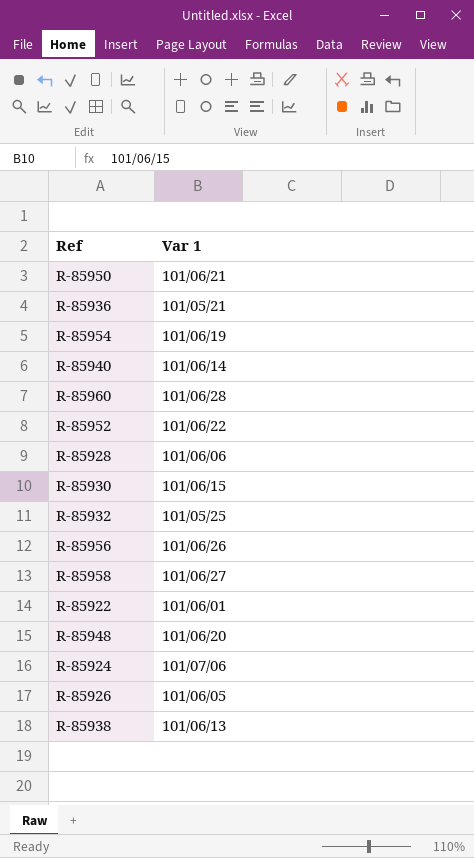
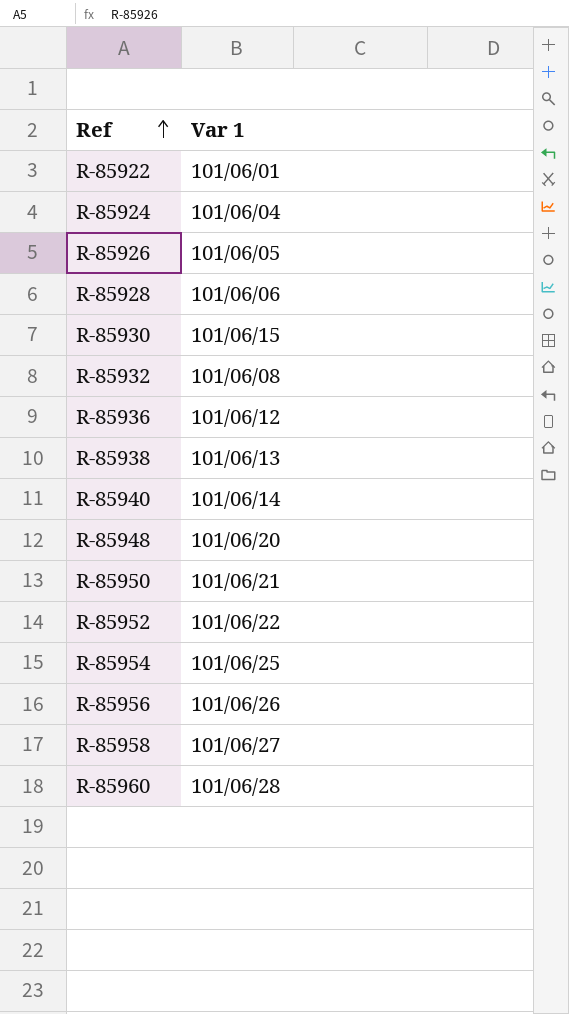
row order: none -> Ref ascending
R-85924 | Var 1: 101/07/06 -> 101/06/04
R-85932 | Var 1: 101/05/25 -> 101/06/08
R-85936 | Var 1: 101/05/21 -> 101/06/12
R-85954 | Var 1: 101/06/19 -> 101/06/25

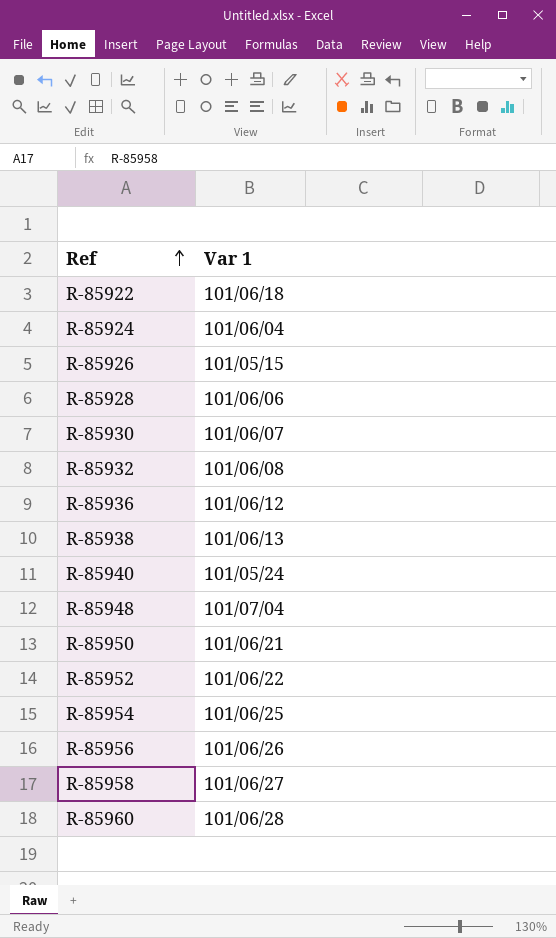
R-85922 | Var 1: 101/06/01 -> 101/06/18
R-85926 | Var 1: 101/06/05 -> 101/05/15
R-85930 | Var 1: 101/06/15 -> 101/06/07
R-85940 | Var 1: 101/06/14 -> 101/05/24
R-85948 | Var 1: 101/06/20 -> 101/07/04

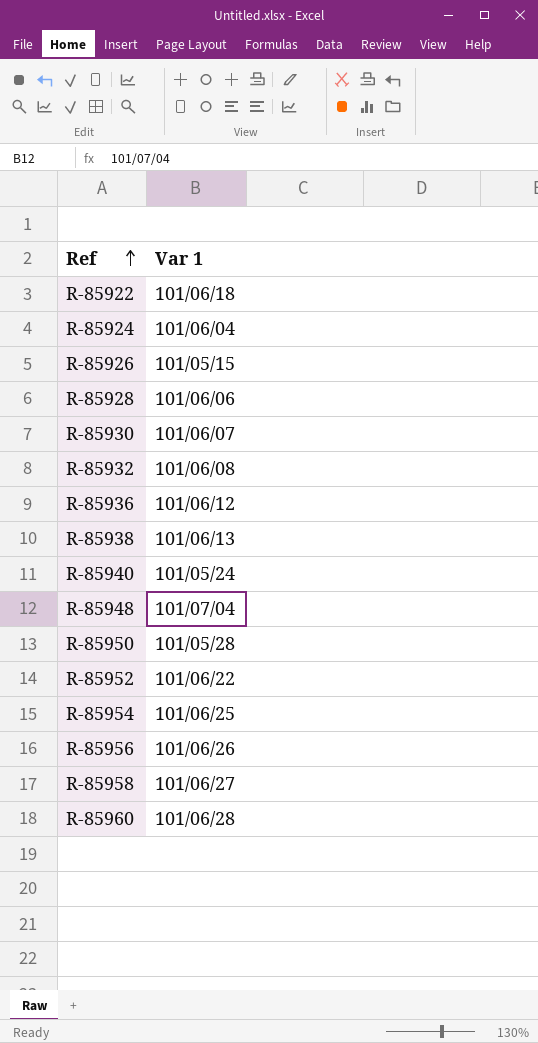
R-85950 | Var 1: 101/06/21 -> 101/05/28

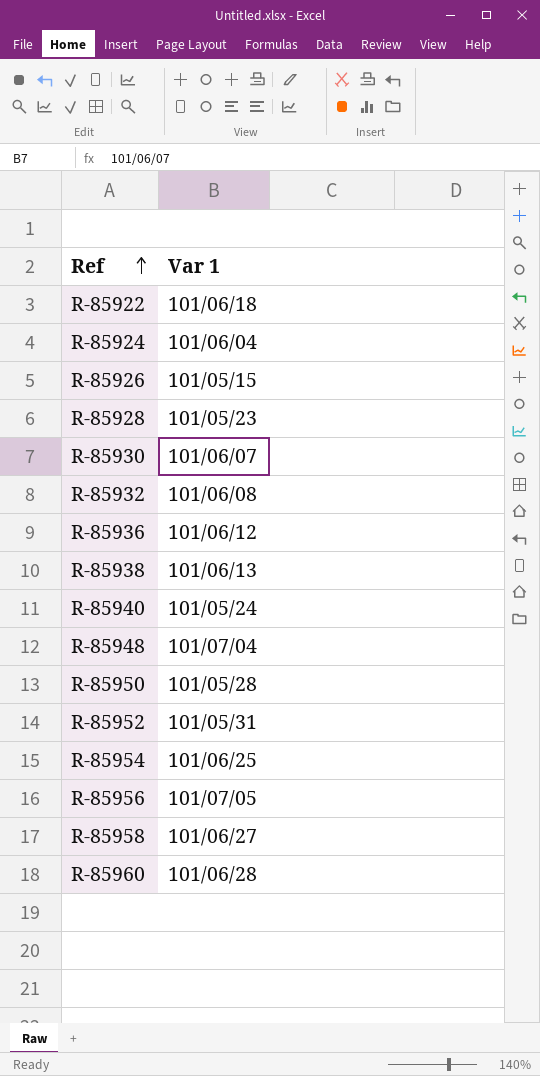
R-85928 | Var 1: 101/06/06 -> 101/05/23
R-85952 | Var 1: 101/06/22 -> 101/05/31
R-85956 | Var 1: 101/06/26 -> 101/07/05

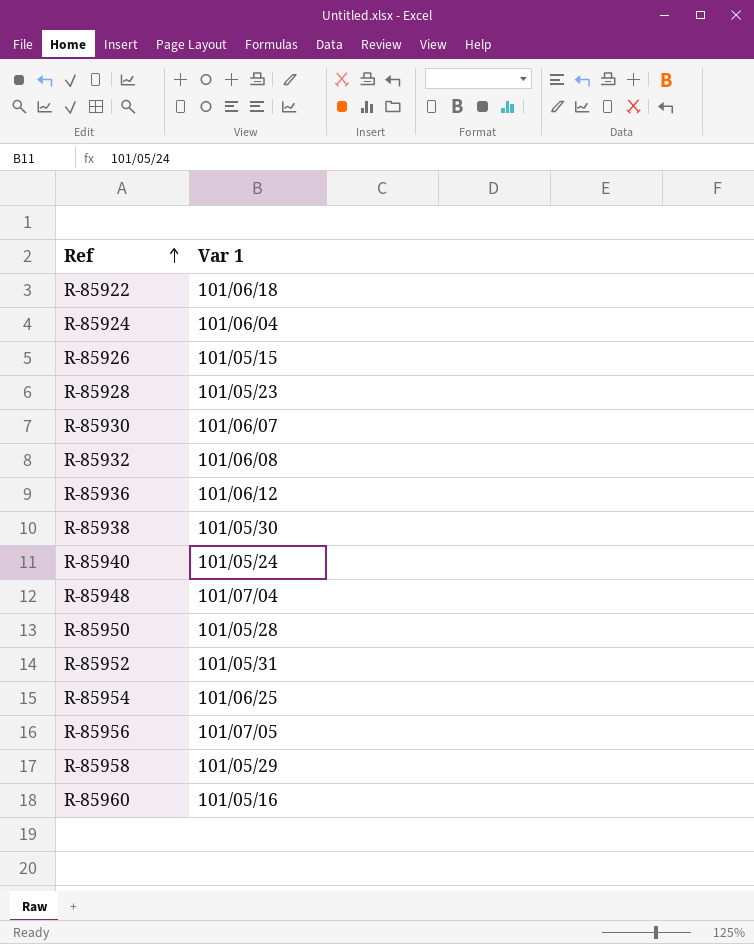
R-85938 | Var 1: 101/06/13 -> 101/05/30
R-85958 | Var 1: 101/06/27 -> 101/05/29
R-85960 | Var 1: 101/06/28 -> 101/05/16

